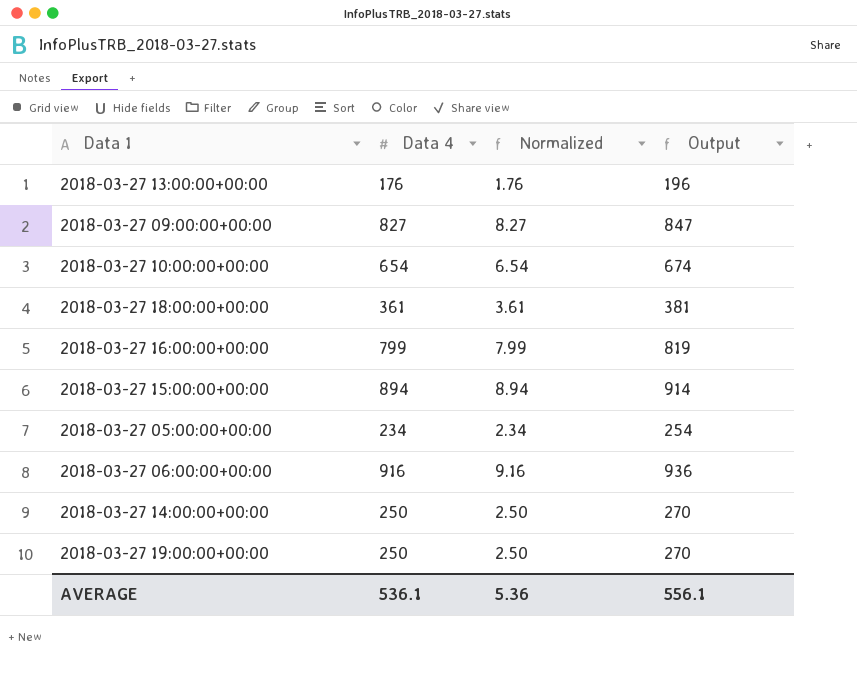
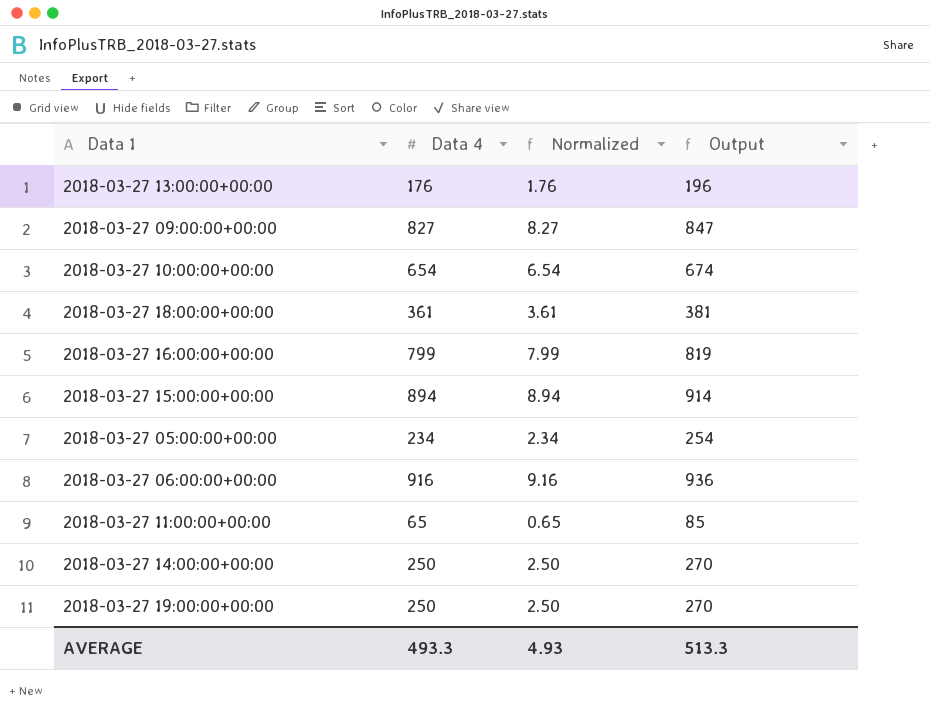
row 2018-03-27 11:00:00+00:00: none -> 65 | 0.65 | 85
AVERAGE | Data 4: 536.1 -> 493.3
AVERAGE | Normalized: 5.36 -> 4.93
AVERAGE | Output: 556.1 -> 513.3

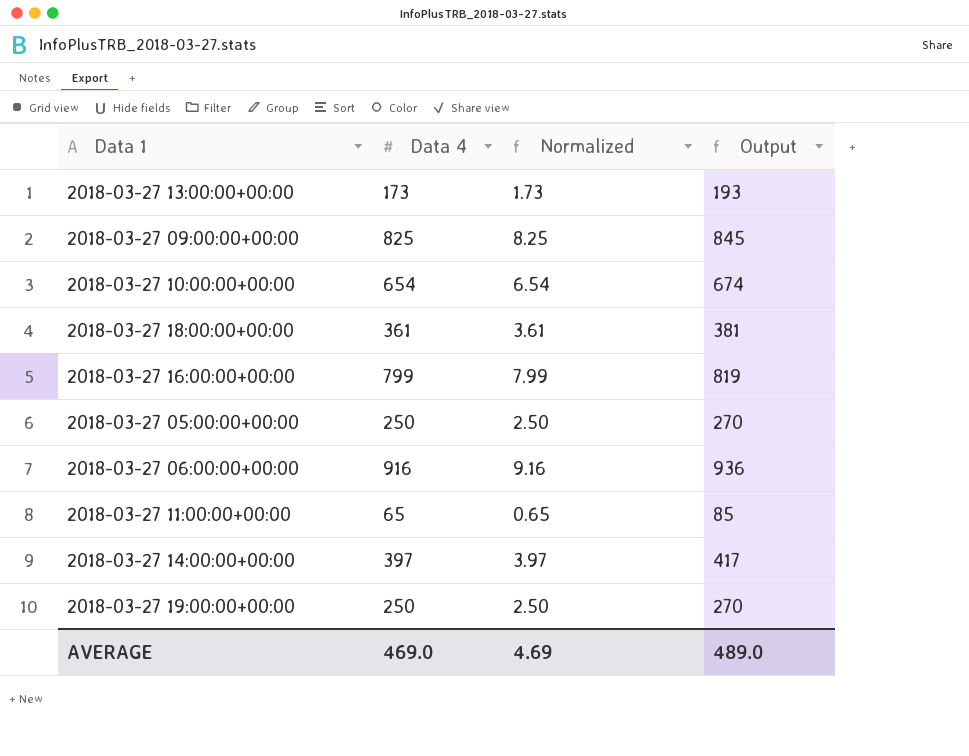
row 2018-03-27 15:00:00+00:00: 894 | 8.94 | 914 -> none
2018-03-27 13:00:00+00:00 | Data 4: 176 -> 173
2018-03-27 13:00:00+00:00 | Normalized: 1.76 -> 1.73
2018-03-27 13:00:00+00:00 | Output: 196 -> 193
2018-03-27 09:00:00+00:00 | Data 4: 827 -> 825
2018-03-27 09:00:00+00:00 | Normalized: 8.27 -> 8.25
2018-03-27 09:00:00+00:00 | Output: 847 -> 845
2018-03-27 05:00:00+00:00 | Data 4: 234 -> 250
2018-03-27 05:00:00+00:00 | Normalized: 2.34 -> 2.50
2018-03-27 05:00:00+00:00 | Output: 254 -> 270
2018-03-27 14:00:00+00:00 | Data 4: 250 -> 397
2018-03-27 14:00:00+00:00 | Normalized: 2.50 -> 3.97
2018-03-27 14:00:00+00:00 | Output: 270 -> 417
AVERAGE | Data 4: 493.3 -> 469.0
AVERAGE | Normalized: 4.93 -> 4.69
AVERAGE | Output: 513.3 -> 489.0

